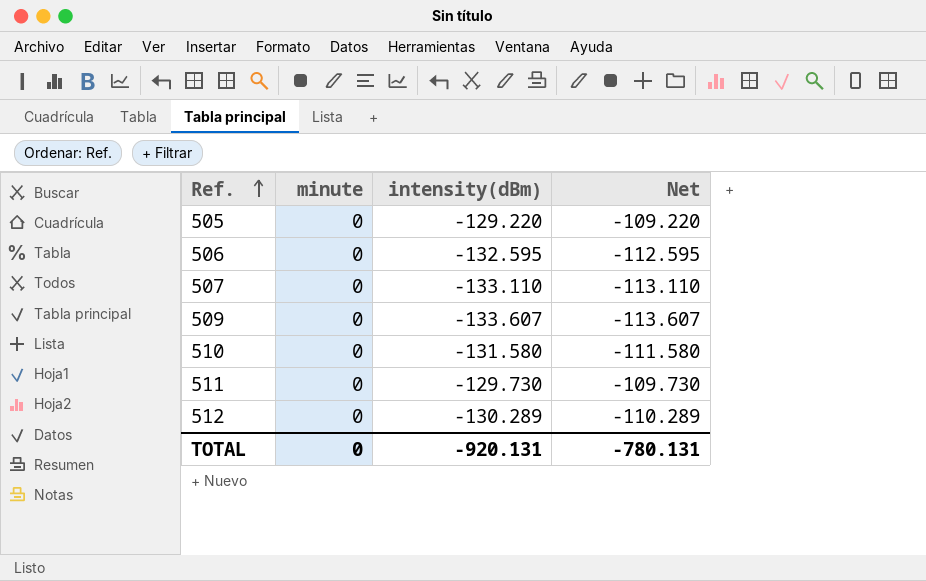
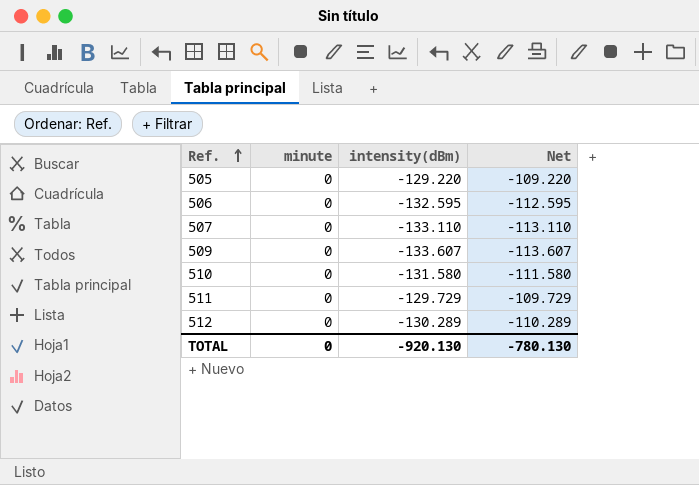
511 | intensity(dBm): -129.730 -> -129.729
511 | Net: -109.730 -> -109.729
TOTAL | intensity(dBm): -920.131 -> -920.130
TOTAL | Net: -780.131 -> -780.130

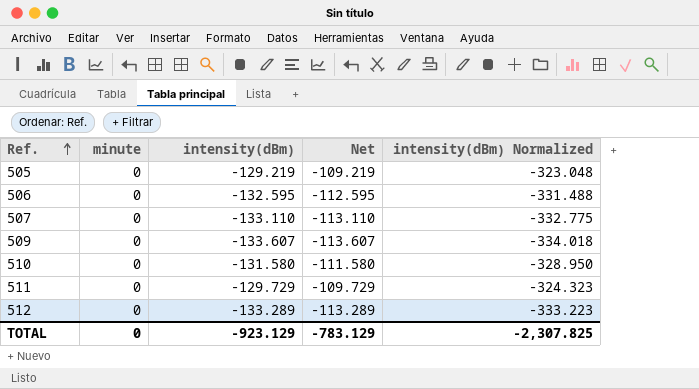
column intensity(dBm) Normalized | formula: none -> [intensity(dBm)] * 2.5
505 | intensity(dBm): -129.220 -> -129.219
505 | Net: -109.220 -> -109.219
512 | intensity(dBm): -130.289 -> -133.289
512 | Net: -110.289 -> -113.289
TOTAL | intensity(dBm): -920.130 -> -923.129
TOTAL | Net: -780.130 -> -783.129

